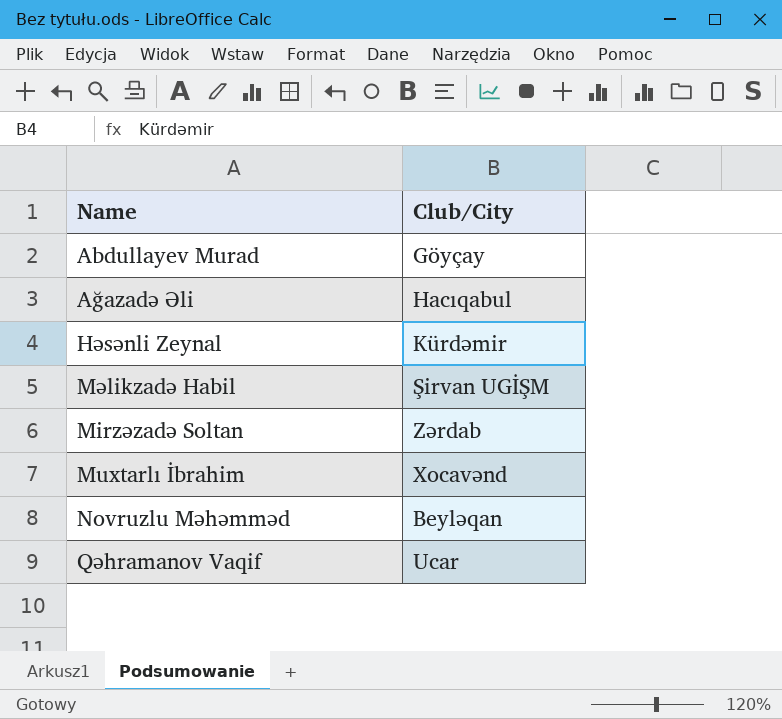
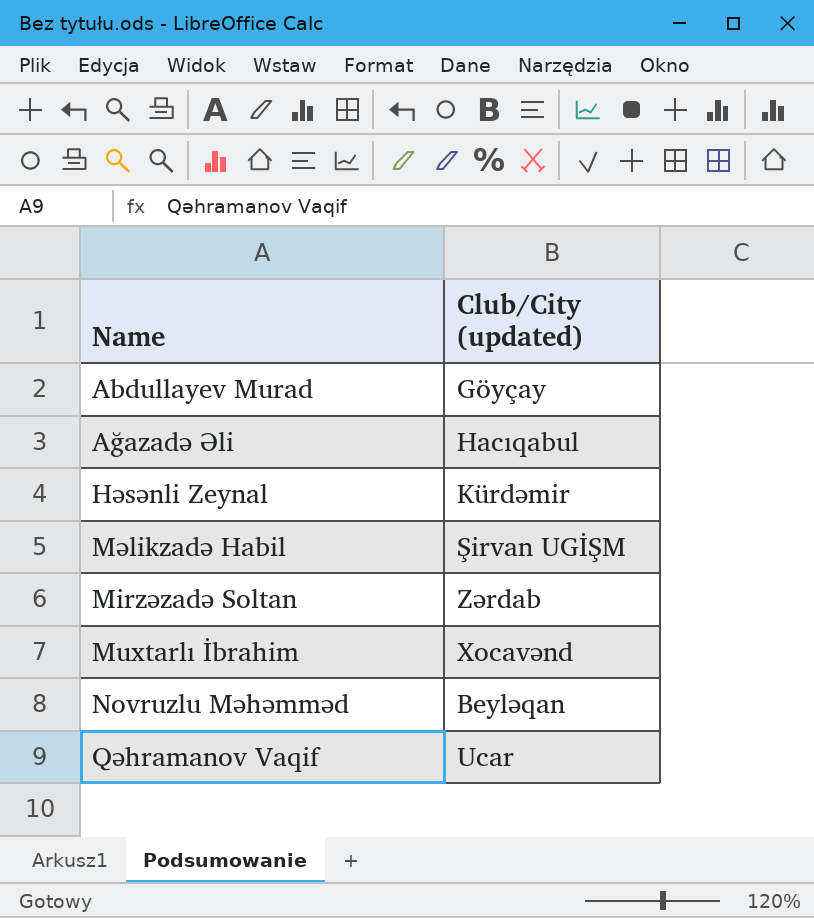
column name: Club/City -> Club/City (updated)

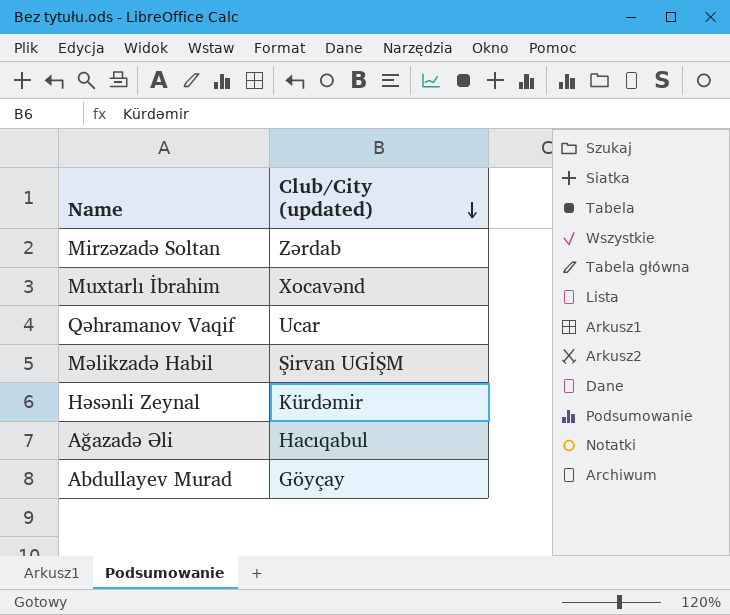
row order: none -> Club/City (updated) descending
row Novruzlu Məhəmməd: Beyləqan -> none

